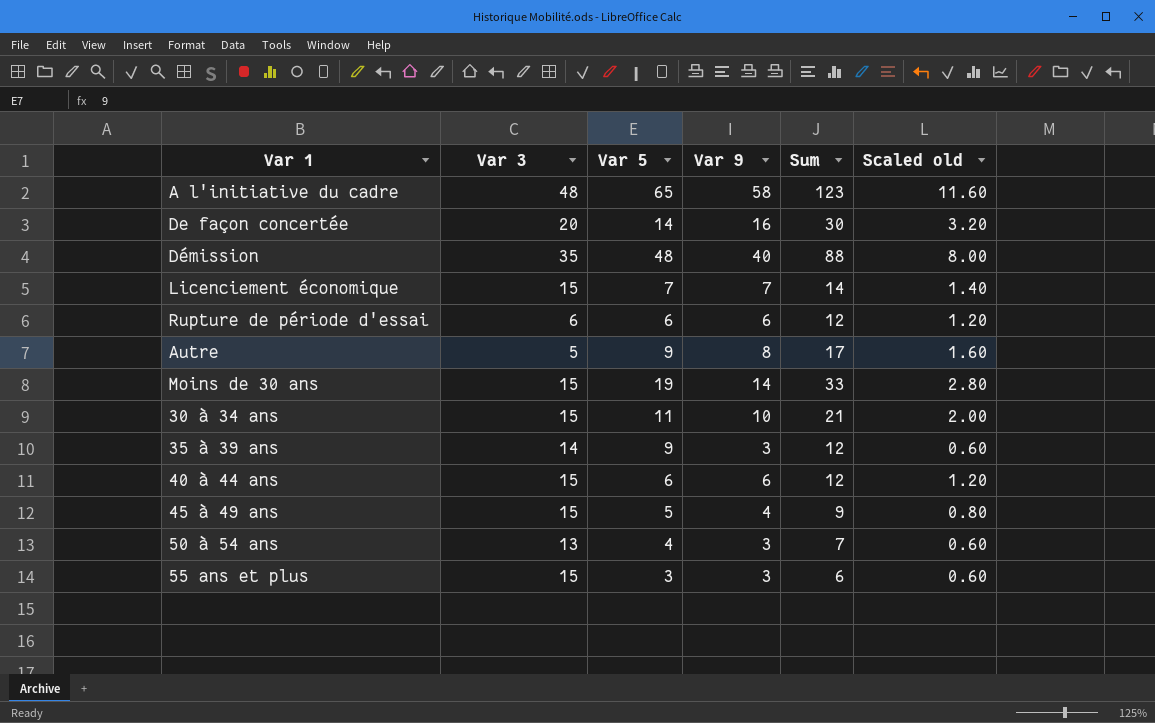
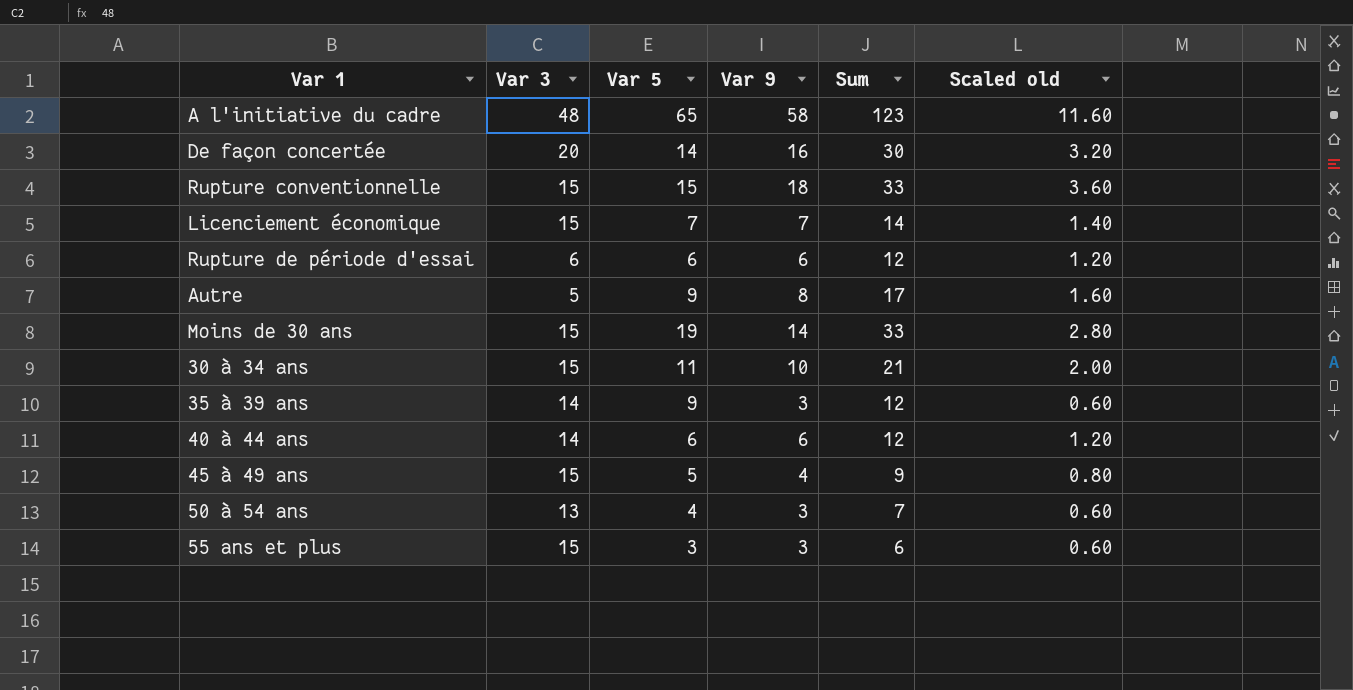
row Démission: 35 | 48 | 40 | 88 | 8.00 -> none
row Rupture conventionnelle: none -> 15 | 15 | 18 | 33 | 3.60
40 à 44 ans | Var 3: 15 -> 14

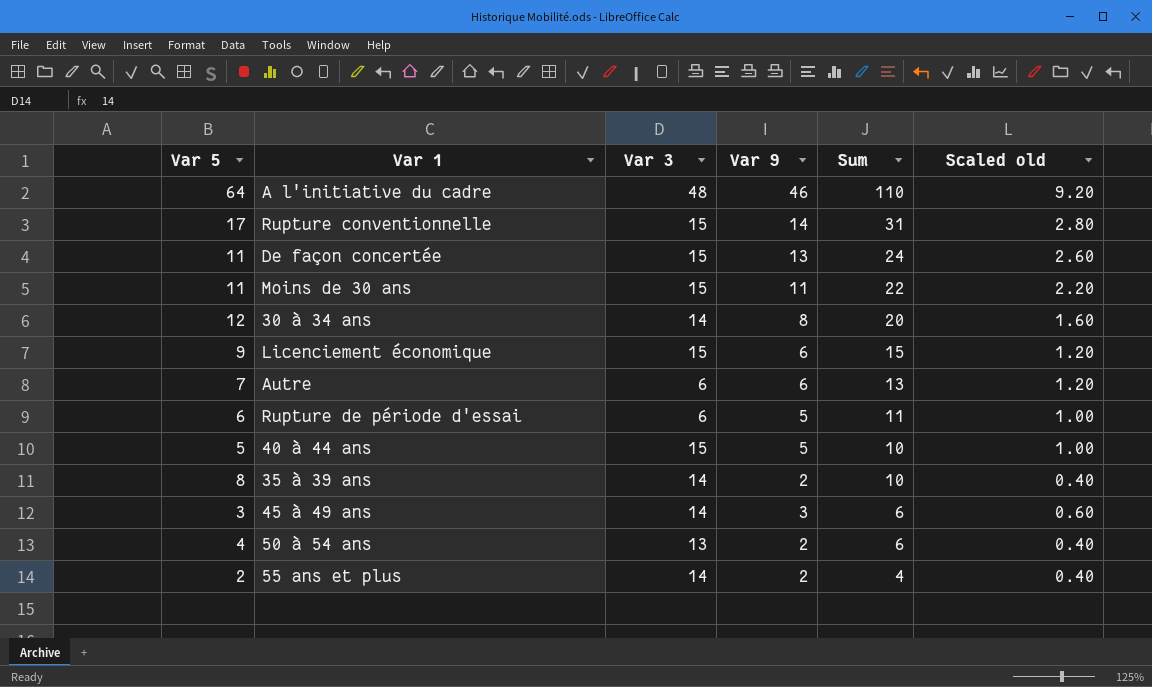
row order: none -> Sum descending
column Var 5 | position: 3 -> 1
A l'initiative du cadre | Var 5: 65 -> 64
A l'initiative du cadre | Var 9: 58 -> 46
A l'initiative du cadre | Sum: 123 -> 110
A l'initiative du cadre | Scaled old: 11.60 -> 9.20
Rupture conventionnelle | Var 5: 15 -> 17
Rupture conventionnelle | Var 9: 18 -> 14
Rupture conventionnelle | Sum: 33 -> 31
Rupture conventionnelle | Scaled old: 3.60 -> 2.80
De façon concertée | Var 5: 14 -> 11
De façon concertée | Var 3: 20 -> 15
De façon concertée | Var 9: 16 -> 13
De façon concertée | Sum: 30 -> 24
De façon concertée | Scaled old: 3.20 -> 2.60
Moins de 30 ans | Var 5: 19 -> 11
Moins de 30 ans | Var 9: 14 -> 11
Moins de 30 ans | Sum: 33 -> 22
Moins de 30 ans | Scaled old: 2.80 -> 2.20
30 à 34 ans | Var 5: 11 -> 12
30 à 34 ans | Var 3: 15 -> 14
30 à 34 ans | Var 9: 10 -> 8
30 à 34 ans | Sum: 21 -> 20
30 à 34 ans | Scaled old: 2.00 -> 1.60
Licenciement économique | Var 5: 7 -> 9
Licenciement économique | Var 9: 7 -> 6
Licenciement économique | Sum: 14 -> 15
Licenciement économique | Scaled old: 1.40 -> 1.20
Autre | Var 5: 9 -> 7
Autre | Var 3: 5 -> 6
Autre | Var 9: 8 -> 6
Autre | Sum: 17 -> 13
Autre | Scaled old: 1.60 -> 1.20
Rupture de période d'essai | Var 9: 6 -> 5
Rupture de période d'essai | Sum: 12 -> 11
Rupture de période d'essai | Scaled old: 1.20 -> 1.00
40 à 44 ans | Var 5: 6 -> 5
40 à 44 ans | Var 3: 14 -> 15
40 à 44 ans | Var 9: 6 -> 5
40 à 44 ans | Sum: 12 -> 10
40 à 44 ans | Scaled old: 1.20 -> 1.00
35 à 39 ans | Var 5: 9 -> 8
35 à 39 ans | Var 9: 3 -> 2
35 à 39 ans | Sum: 12 -> 10
35 à 39 ans | Scaled old: 0.60 -> 0.40
45 à 49 ans | Var 5: 5 -> 3
45 à 49 ans | Var 3: 15 -> 14
45 à 49 ans | Var 9: 4 -> 3
45 à 49 ans | Sum: 9 -> 6
45 à 49 ans | Scaled old: 0.80 -> 0.60
50 à 54 ans | Var 9: 3 -> 2
50 à 54 ans | Sum: 7 -> 6
50 à 54 ans | Scaled old: 0.60 -> 0.40
55 ans et plus | Var 5: 3 -> 2
55 ans et plus | Var 3: 15 -> 14
55 ans et plus | Var 9: 3 -> 2
55 ans et plus | Sum: 6 -> 4
55 ans et plus | Scaled old: 0.60 -> 0.40

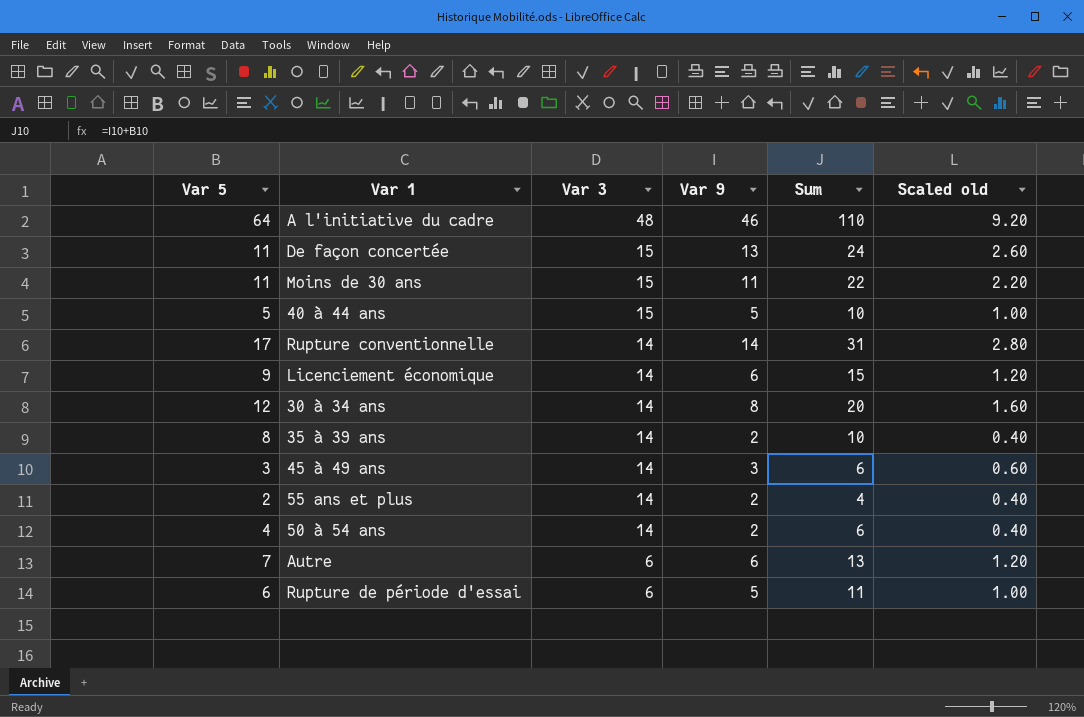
row order: Sum descending -> Var 3 descending
Rupture conventionnelle | Var 3: 15 -> 14
Licenciement économique | Var 3: 15 -> 14
50 à 54 ans | Var 3: 13 -> 14

